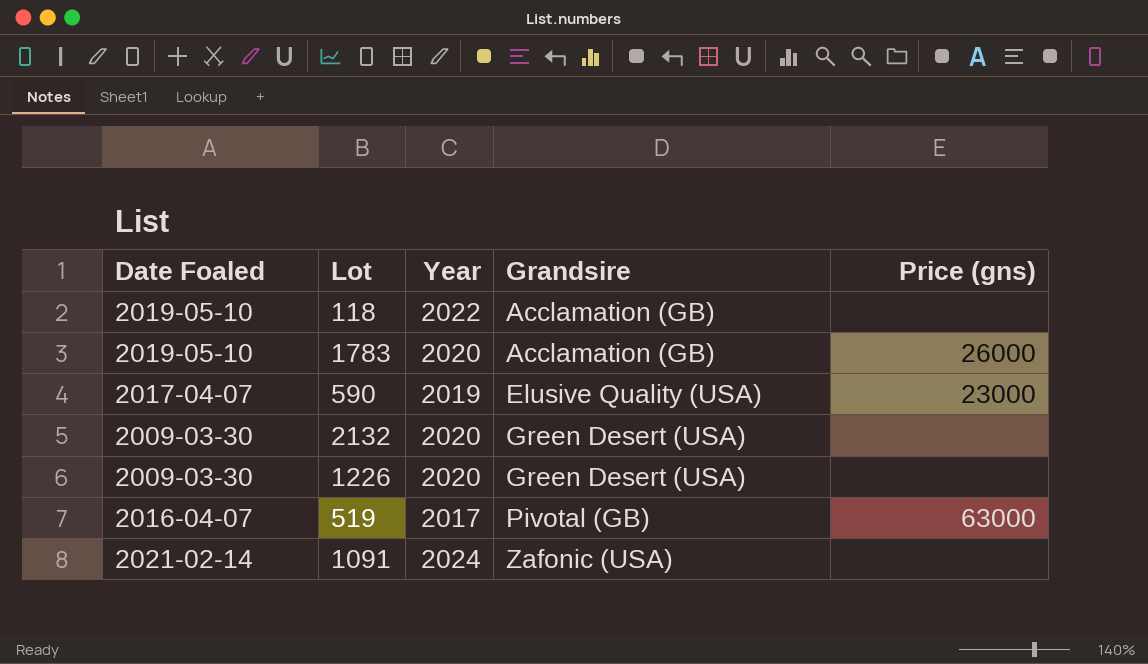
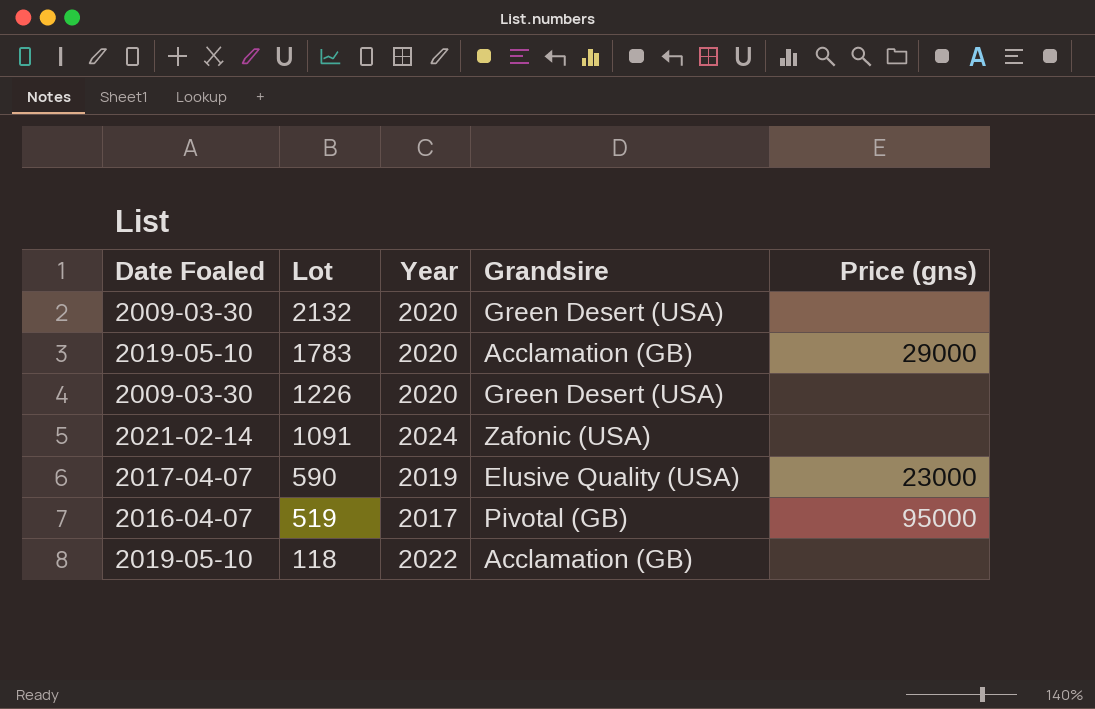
row order: Grandsire ascending -> Lot descending
1783 | Price (gns): 26000 -> 29000
519 | Price (gns): 63000 -> 95000

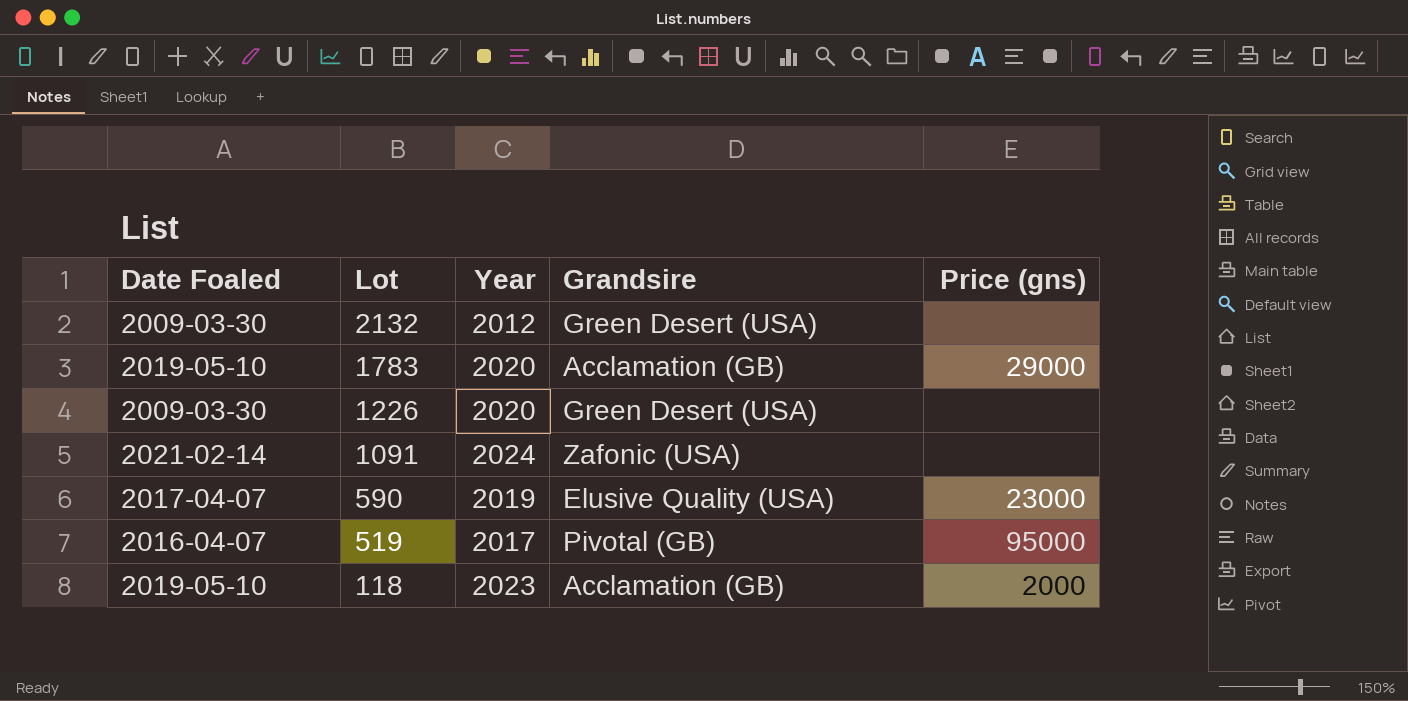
2132 | Year: 2020 -> 2012
118 | Year: 2022 -> 2023
118 | Price (gns): none -> 2000

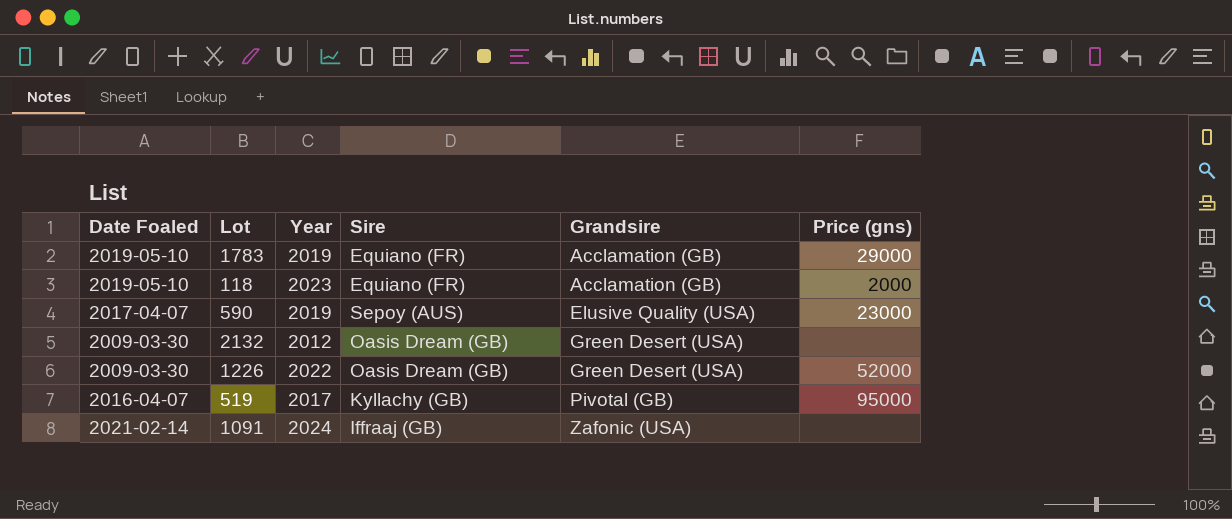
row order: Lot descending -> Grandsire ascending
column Sire | position: none -> 4
1783 | Year: 2020 -> 2019
1226 | Year: 2020 -> 2022
1226 | Price (gns): none -> 52000

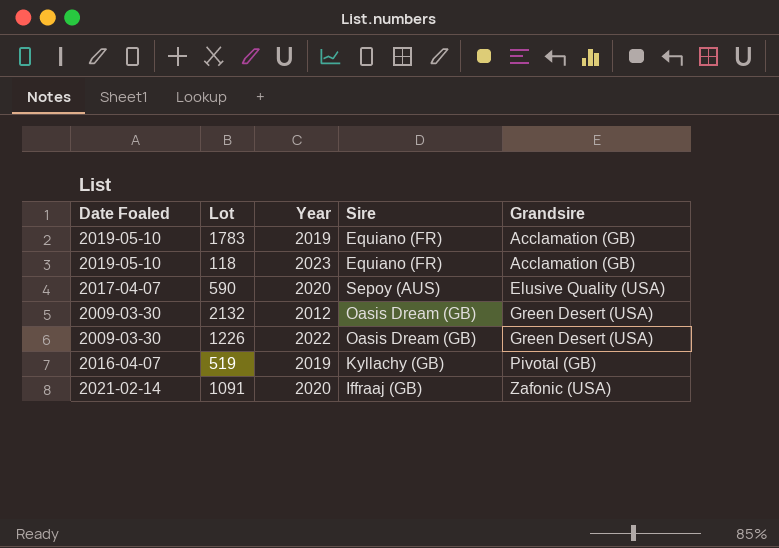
column Price (gns) | position: 6 -> none
590 | Year: 2019 -> 2020
519 | Year: 2017 -> 2019
1091 | Year: 2024 -> 2020

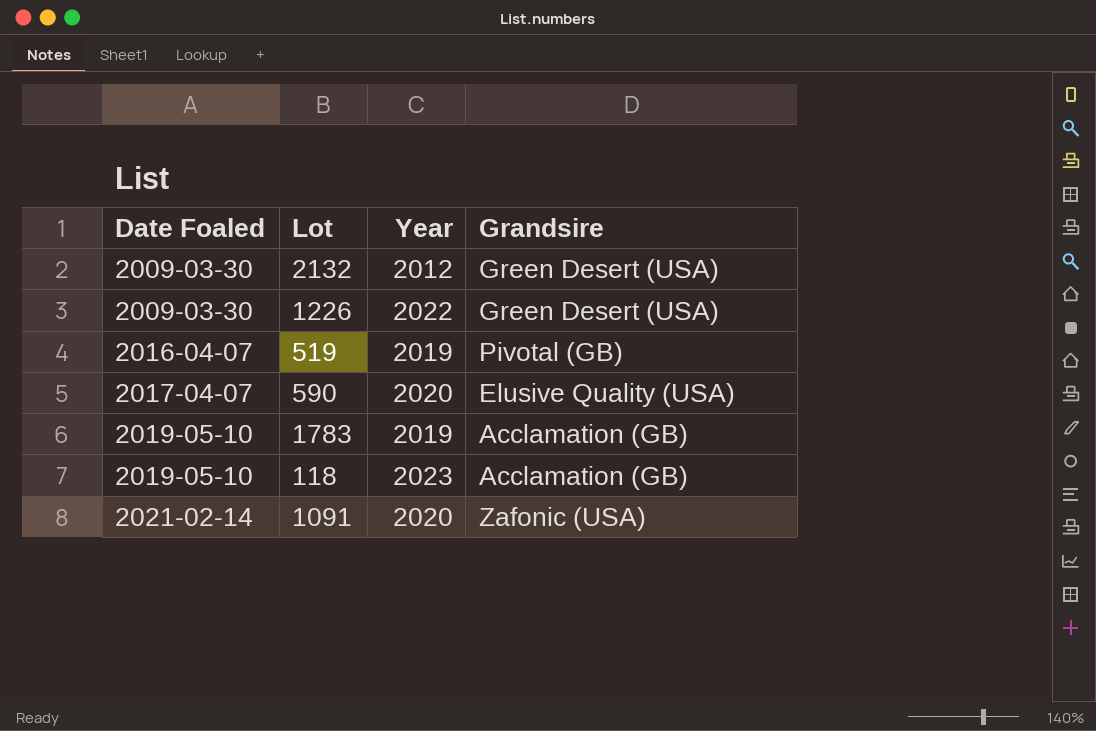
row order: Grandsire ascending -> Date Foaled ascending
column Sire | position: 4 -> none

